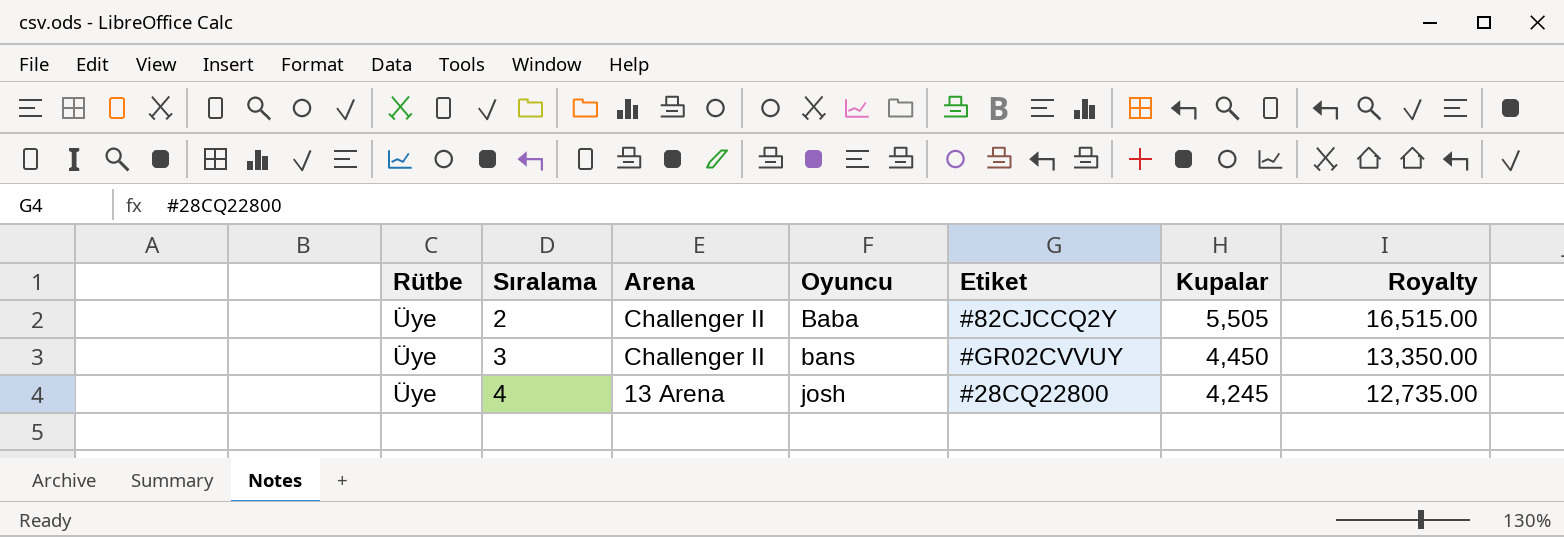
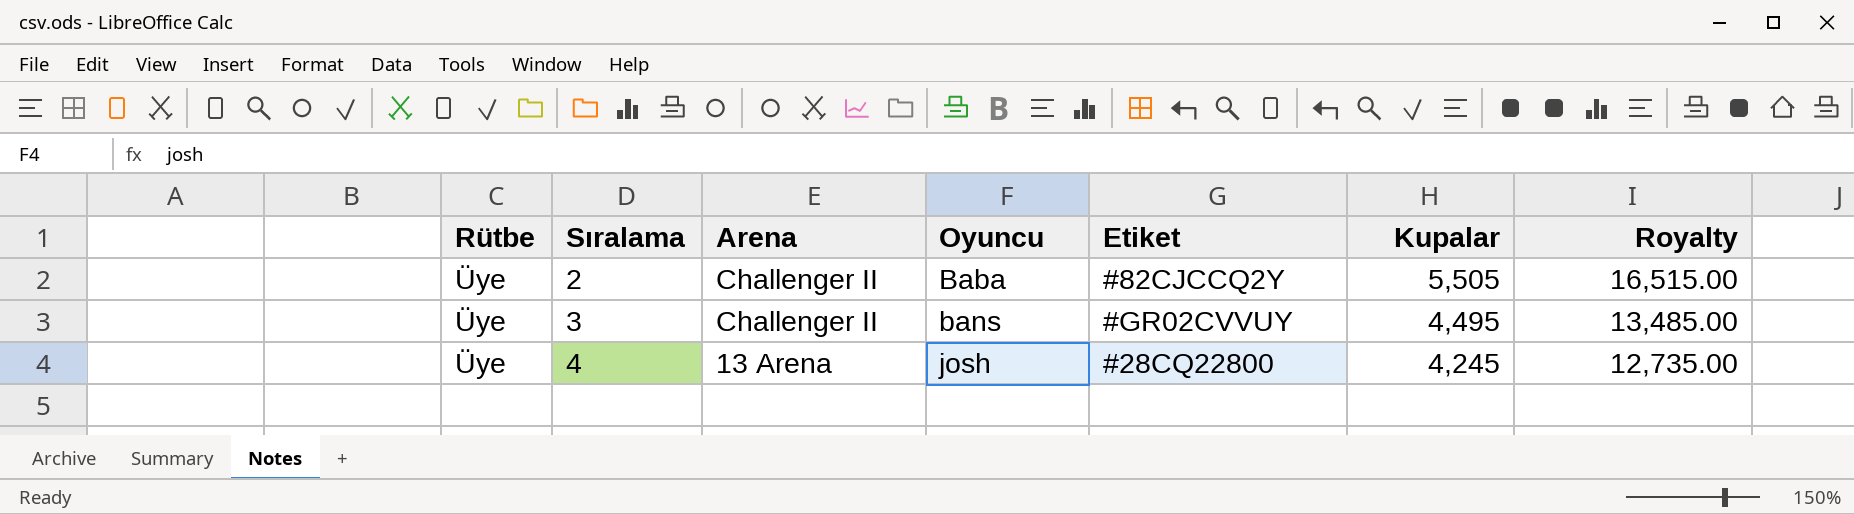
3 | Kupalar: 4,450 -> 4,495
3 | Royalty: 13,350.00 -> 13,485.00

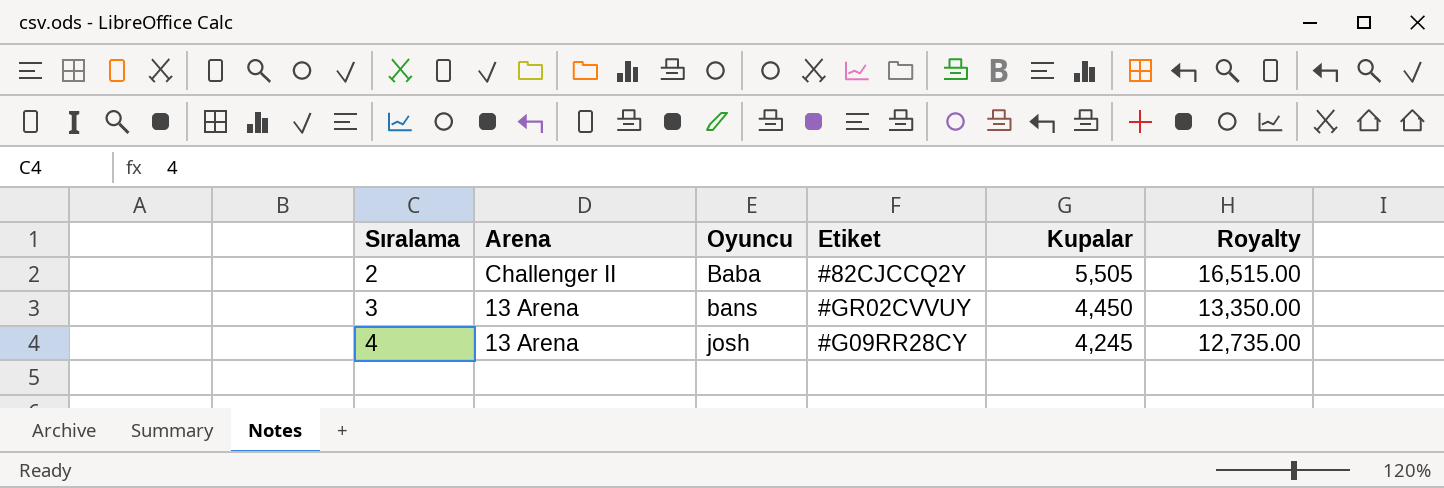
column Rütbe | position: 1 -> none
3 | Arena: Challenger II -> 13 Arena
3 | Kupalar: 4,495 -> 4,450
3 | Royalty: 13,485.00 -> 13,350.00
4 | Etiket: #28CQ22800 -> #G09RR28CY

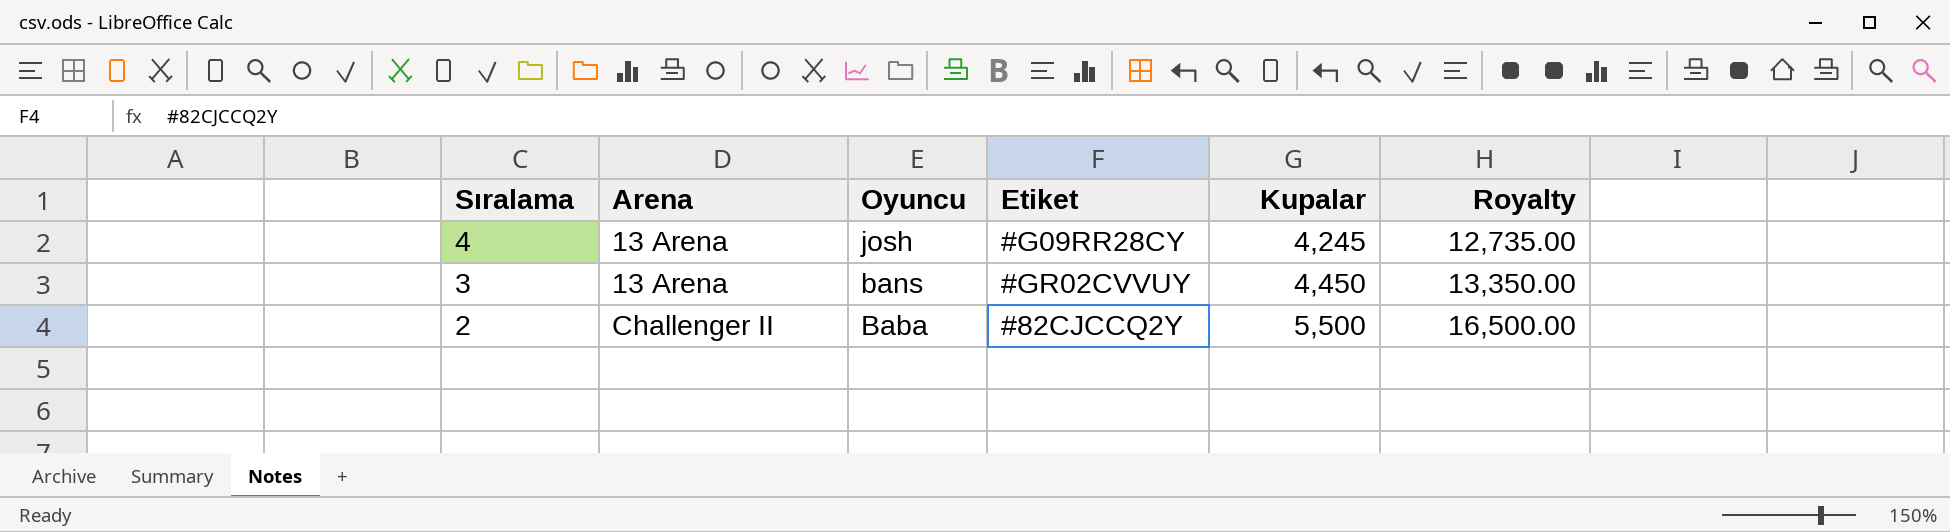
row order: Sıralama ascending -> Sıralama descending
2 | Kupalar: 5,505 -> 5,500
2 | Royalty: 16,515.00 -> 16,500.00

